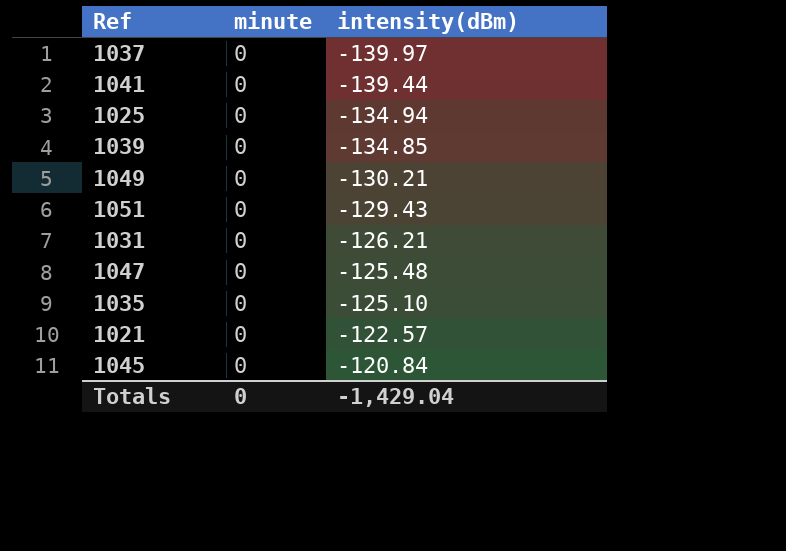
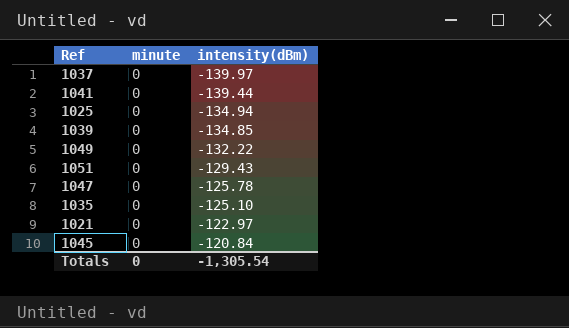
row 1031: 0 | -126.21 -> none
1049 | intensity(dBm): -130.21 -> -132.22
1047 | intensity(dBm): -125.48 -> -125.78
1021 | intensity(dBm): -122.57 -> -122.97
Totals | intensity(dBm): -1,429.04 -> -1,305.54

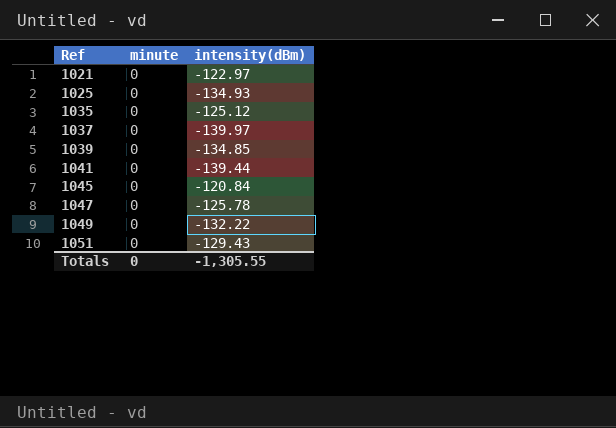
row order: intensity(dBm) ascending -> Ref ascending
1025 | intensity(dBm): -134.94 -> -134.93
1035 | intensity(dBm): -125.10 -> -125.12
Totals | intensity(dBm): -1,305.54 -> -1,305.55

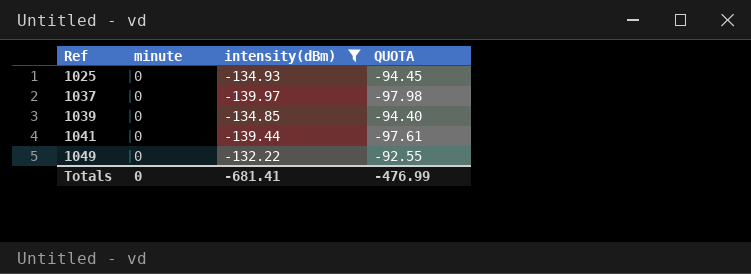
filter: none -> intensity(dBm) <= -132.22
column QUOTA | formula: none -> [intensity(dBm)] * 0.7
Totals | intensity(dBm): -1,305.55 -> -681.41

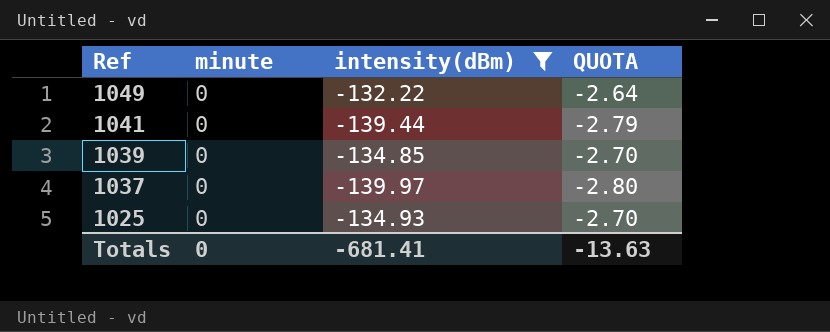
row order: Ref ascending -> Ref descending
column QUOTA | formula: [intensity(dBm)] * 0.7 -> [intensity(dBm)] * 0.02
Totals | QUOTA: -476.99 -> -13.63

